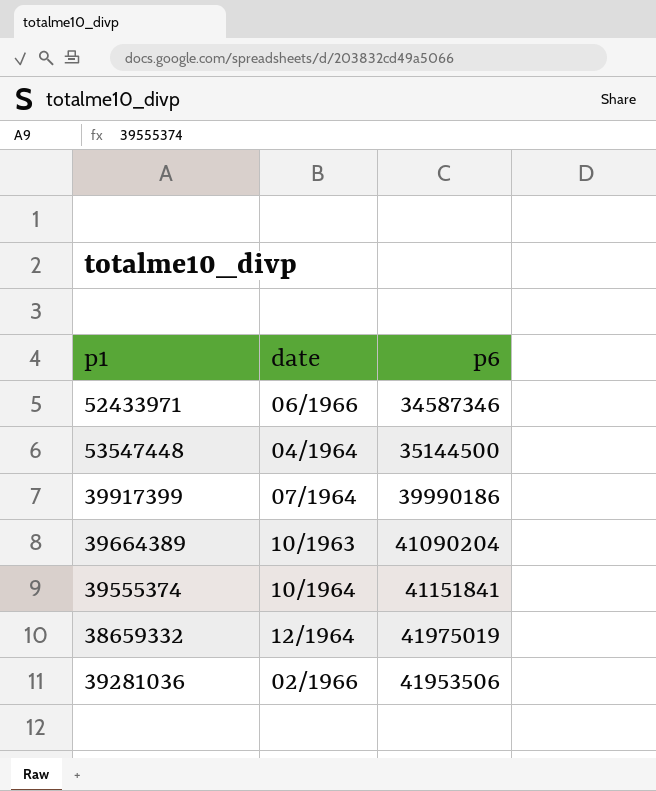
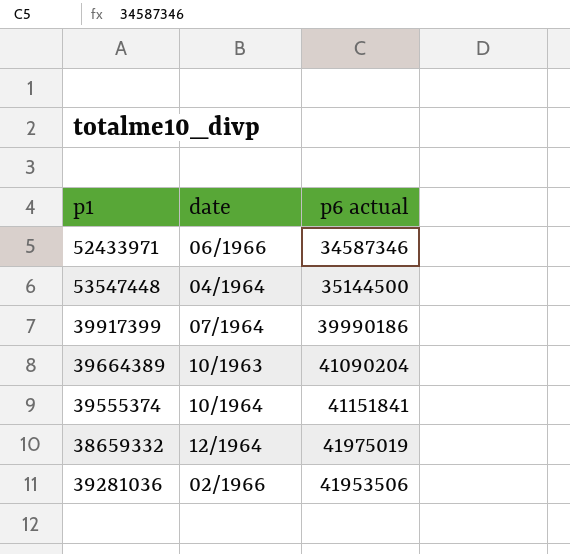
column name: p6 -> p6 actual

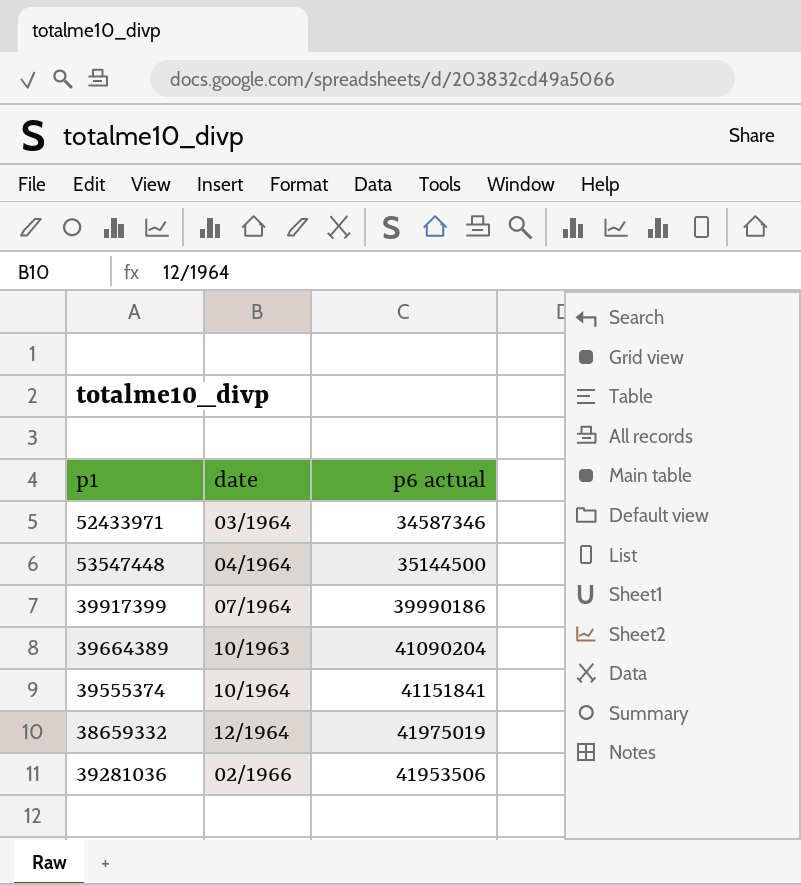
52433971 | date: 06/1966 -> 03/1964

